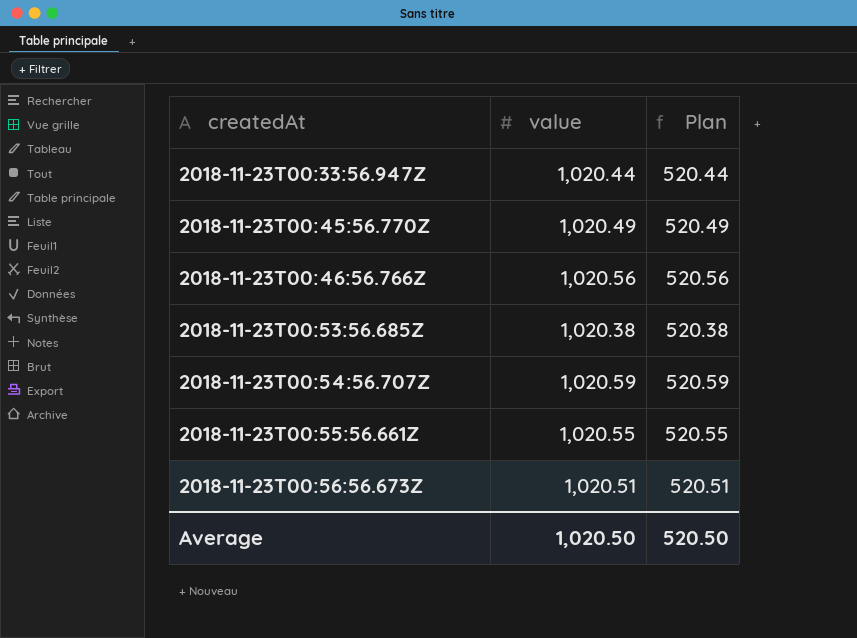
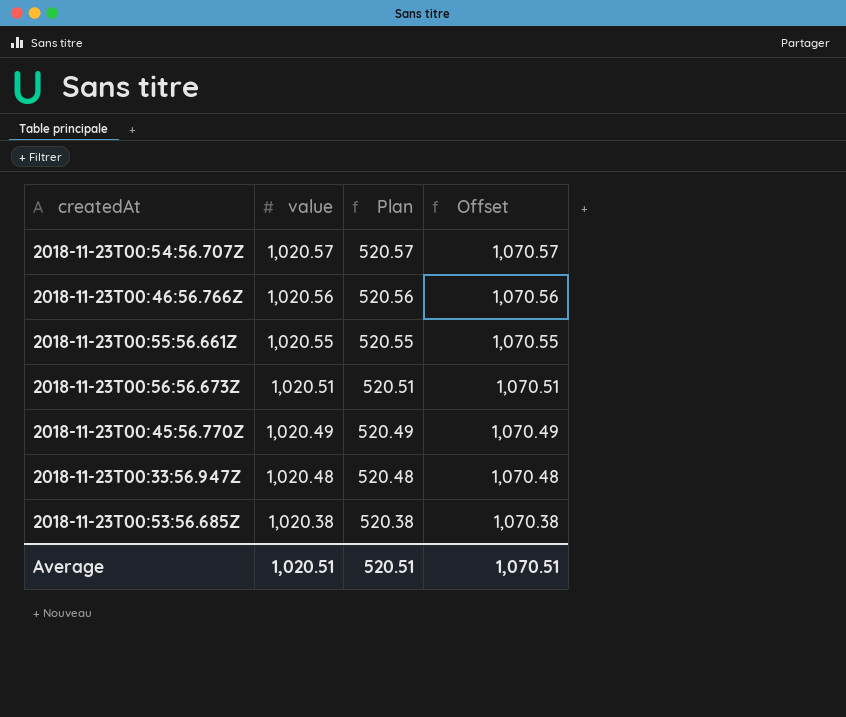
row order: createdAt ascending -> value descending
column Offset | formula: none -> [value] + 50
2018-11-23T00:54:56.707Z | value: 1,020.59 -> 1,020.57
2018-11-23T00:54:56.707Z | Plan: 520.59 -> 520.57
2018-11-23T00:33:56.947Z | value: 1,020.44 -> 1,020.48
2018-11-23T00:33:56.947Z | Plan: 520.44 -> 520.48
Average | value: 1,020.50 -> 1,020.51
Average | Plan: 520.50 -> 520.51

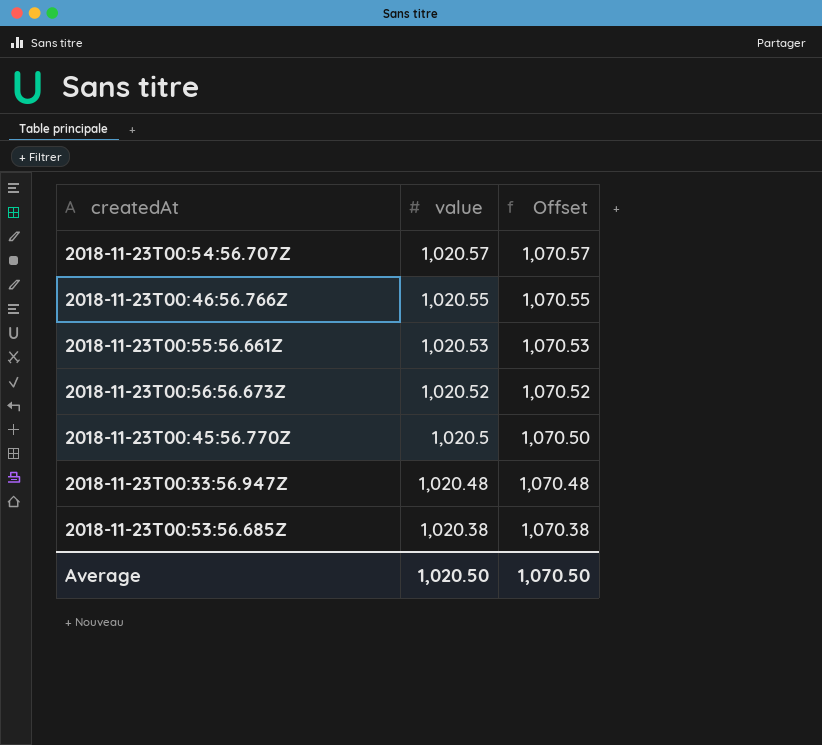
column Plan | formula: [value] - 500 -> none
2018-11-23T00:46:56.766Z | value: 1,020.56 -> 1,020.55
2018-11-23T00:46:56.766Z | Offset: 1,070.56 -> 1,070.55
2018-11-23T00:55:56.661Z | value: 1,020.55 -> 1,020.53
2018-11-23T00:55:56.661Z | Offset: 1,070.55 -> 1,070.53
2018-11-23T00:56:56.673Z | value: 1,020.51 -> 1,020.52
2018-11-23T00:56:56.673Z | Offset: 1,070.51 -> 1,070.52
2018-11-23T00:45:56.770Z | value: 1,020.49 -> 1,020.5
2018-11-23T00:45:56.770Z | Offset: 1,070.49 -> 1,070.50
Average | value: 1,020.51 -> 1,020.50
Average | Offset: 1,070.51 -> 1,070.50

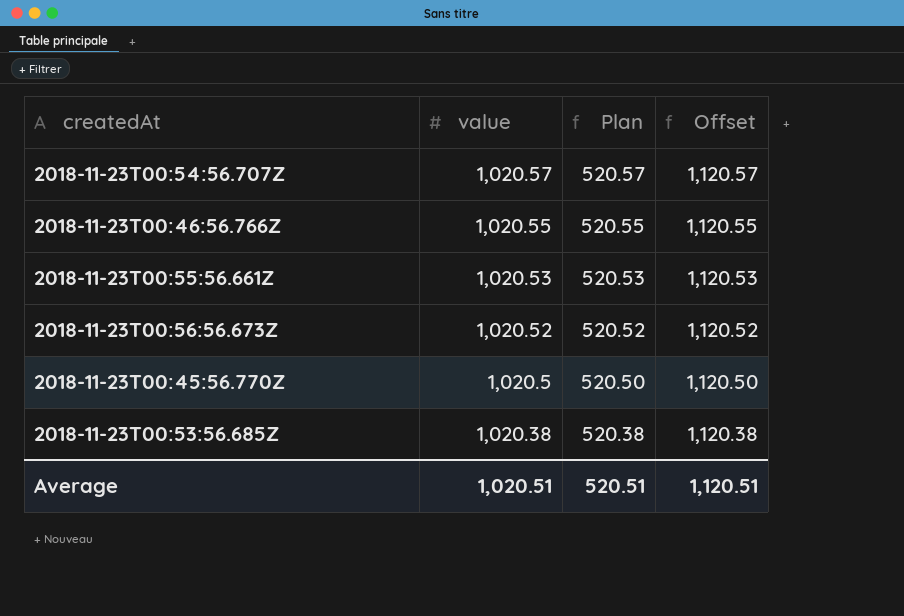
column Plan | formula: none -> [value] - 500
column Offset | formula: [value] + 50 -> [value] + 100
row 2018-11-23T00:33:56.947Z: 1,020.48 | 1,070.48 -> none
Average | value: 1,020.50 -> 1,020.51
Average | Offset: 1,070.50 -> 1,120.51

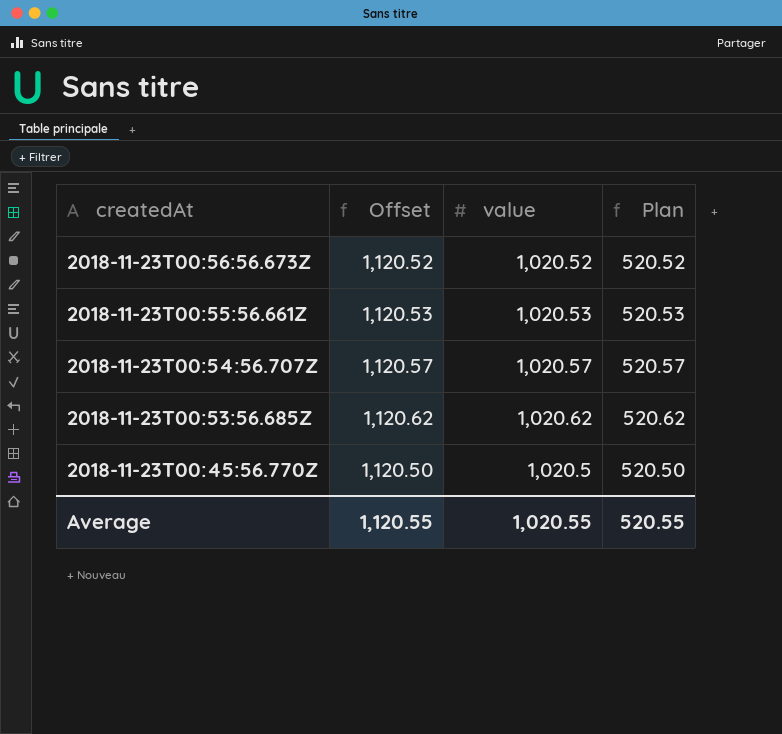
row order: value descending -> createdAt descending
column Offset | position: 4 -> 2
row 2018-11-23T00:46:56.766Z: 1,020.55 | 520.55 | 1,120.55 -> none
2018-11-23T00:53:56.685Z | Offset: 1,120.38 -> 1,120.62
2018-11-23T00:53:56.685Z | value: 1,020.38 -> 1,020.62
2018-11-23T00:53:56.685Z | Plan: 520.38 -> 520.62
Average | Offset: 1,120.51 -> 1,120.55
Average | value: 1,020.51 -> 1,020.55
Average | Plan: 520.51 -> 520.55

